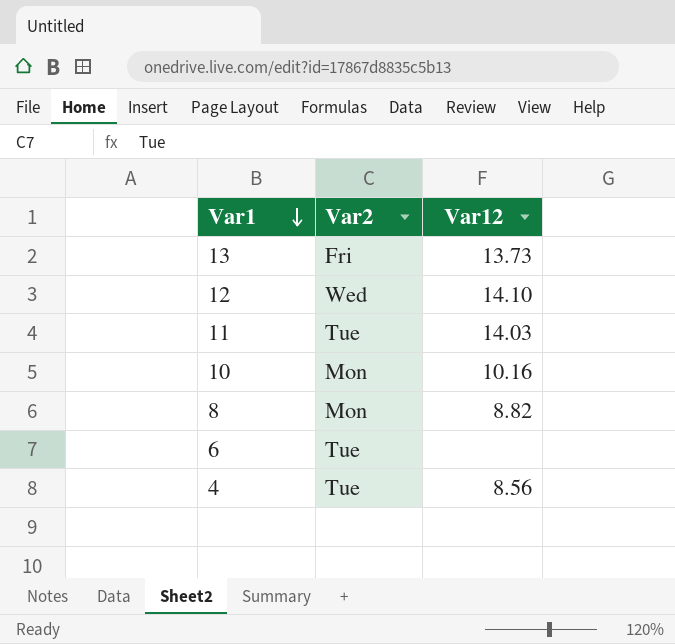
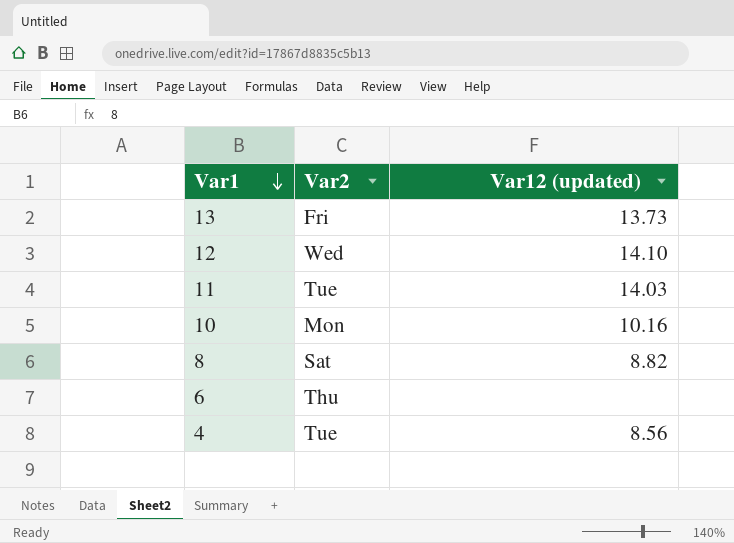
column name: Var12 -> Var12 (updated)
8 | Var2: Mon -> Sat
6 | Var2: Tue -> Thu

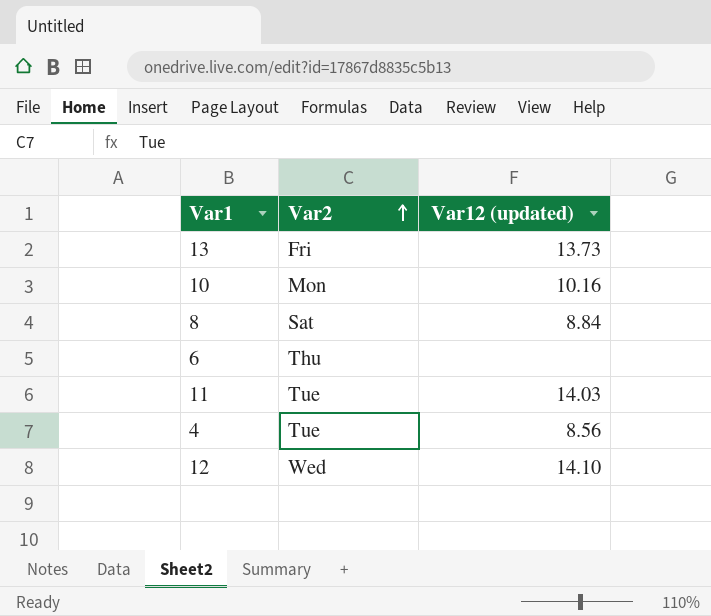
row order: Var1 descending -> Var2 ascending
8 | Var12 (updated): 8.82 -> 8.84

